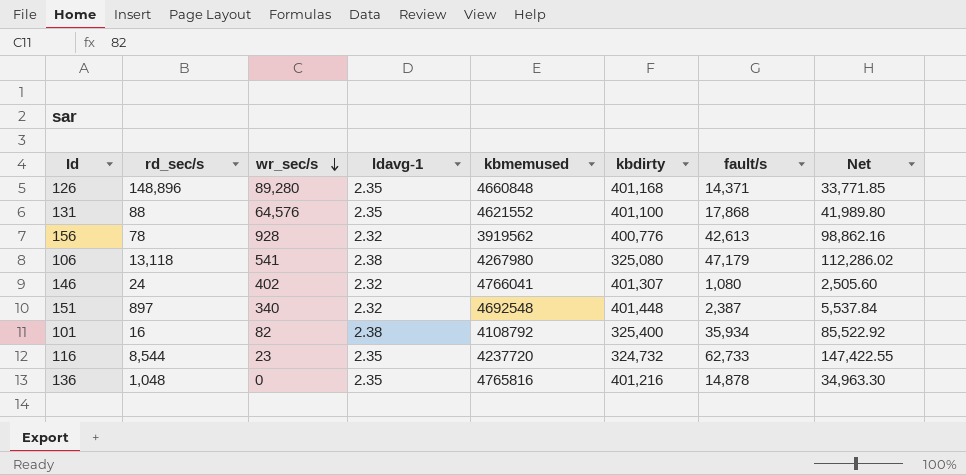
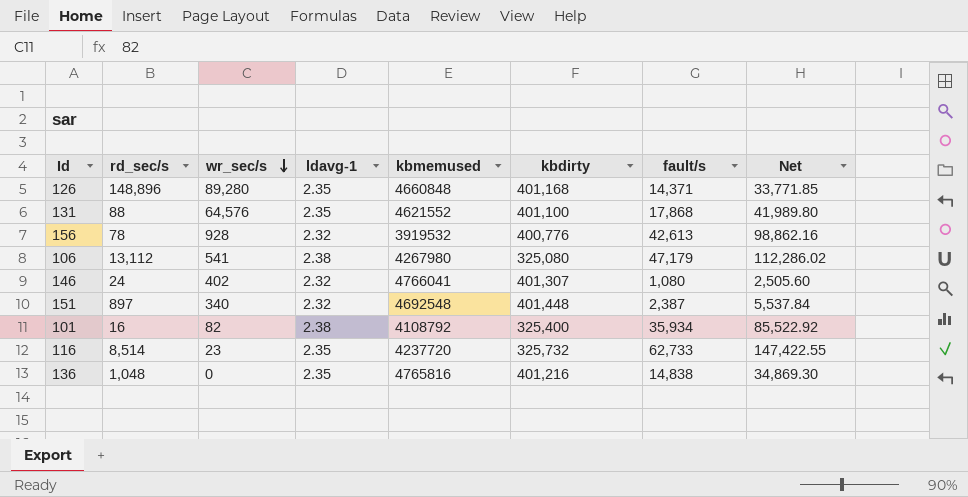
156 | kbmemused: 3919562 -> 3919532
106 | rd_sec/s: 13,118 -> 13,112
116 | rd_sec/s: 8,544 -> 8,514
116 | kbdirty: 324,732 -> 325,732
136 | fault/s: 14,878 -> 14,838
136 | Net: 34,963.30 -> 34,869.30

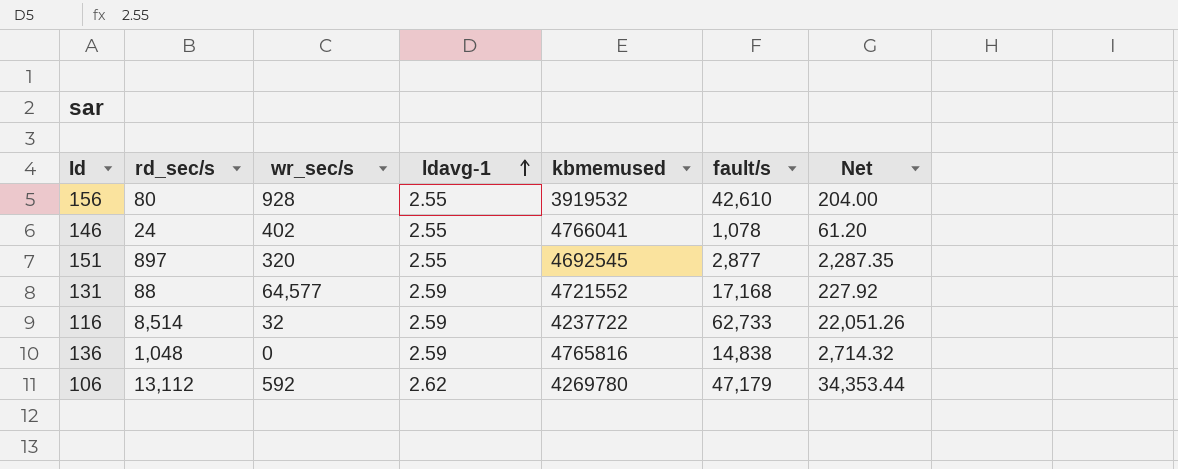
row order: wr_sec/s descending -> ldavg-1 ascending
column kbdirty | position: 6 -> none
column Net | formula: [ldavg-1] * [fault/s] -> [rd_sec/s] * [ldavg-1]
row 126: 148,896 | 89,280 | 2.35 | 4660848 | 401,168 | 14,371 | 33,771.85 -> none
row 101: 16 | 82 | 2.38 | 4108792 | 325,400 | 35,934 | 85,522.92 -> none
156 | rd_sec/s: 78 -> 80
156 | ldavg-1: 2.32 -> 2.55
156 | fault/s: 42,613 -> 42,610
146 | ldavg-1: 2.32 -> 2.55
146 | fault/s: 1,080 -> 1,078
151 | wr_sec/s: 340 -> 320
151 | ldavg-1: 2.32 -> 2.55
151 | kbmemused: 4692548 -> 4692545
151 | fault/s: 2,387 -> 2,877
131 | wr_sec/s: 64,576 -> 64,577
131 | ldavg-1: 2.35 -> 2.59
131 | kbmemused: 4621552 -> 4721552
131 | fault/s: 17,868 -> 17,168
116 | wr_sec/s: 23 -> 32
116 | ldavg-1: 2.35 -> 2.59
116 | kbmemused: 4237720 -> 4237722
136 | ldavg-1: 2.35 -> 2.59
106 | wr_sec/s: 541 -> 592
106 | ldavg-1: 2.38 -> 2.62
106 | kbmemused: 4267980 -> 4269780

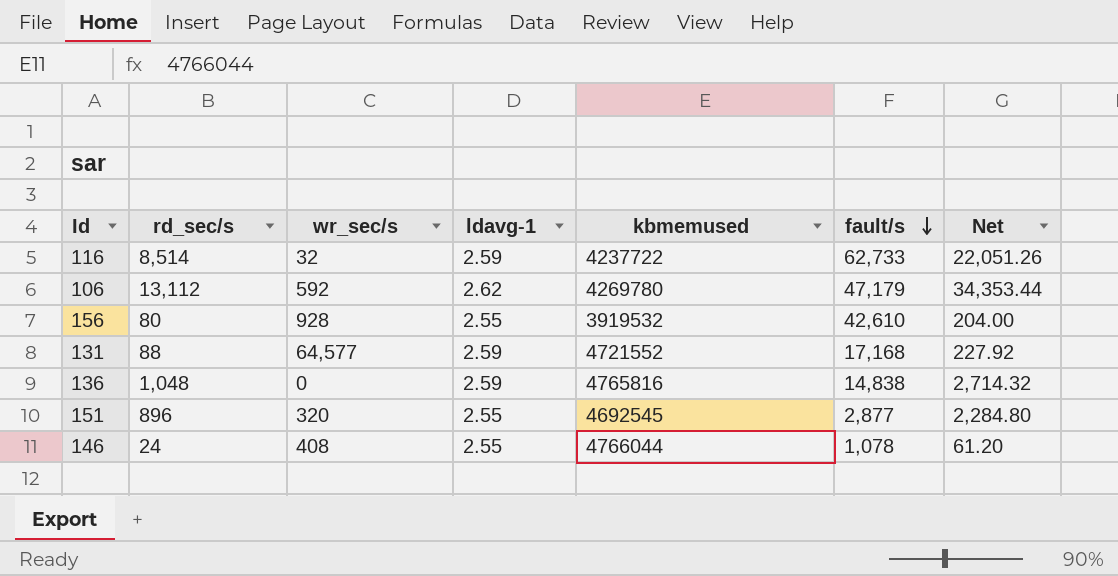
row order: ldavg-1 ascending -> fault/s descending
151 | rd_sec/s: 897 -> 896
151 | Net: 2,287.35 -> 2,284.80
146 | wr_sec/s: 402 -> 408
146 | kbmemused: 4766041 -> 4766044

